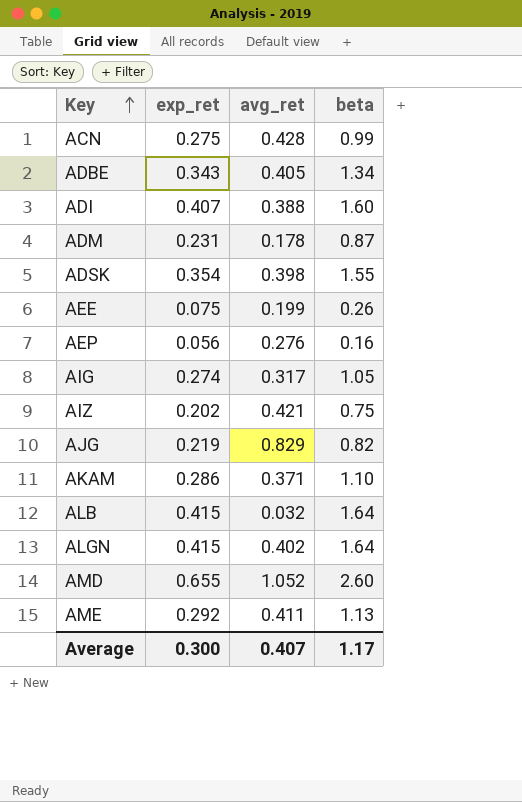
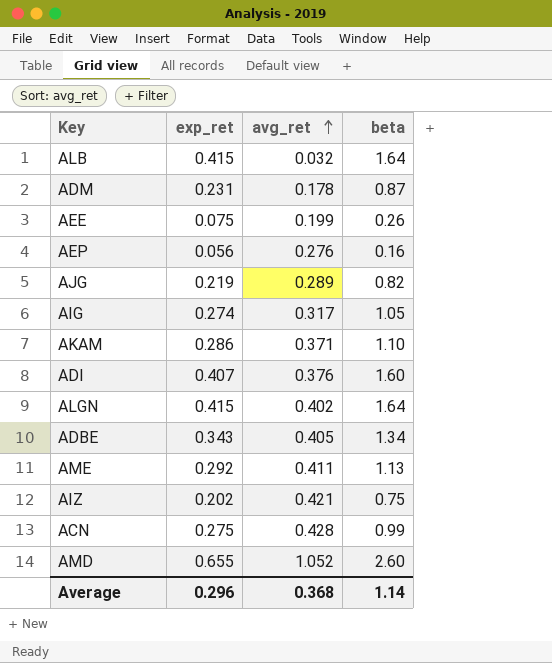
row order: Key ascending -> avg_ret ascending
row ADSK: 0.354 | 0.398 | 1.55 -> none
AJG | avg_ret: 0.829 -> 0.289
ADI | avg_ret: 0.388 -> 0.376
Average | exp_ret: 0.300 -> 0.296
Average | avg_ret: 0.407 -> 0.368
Average | beta: 1.17 -> 1.14

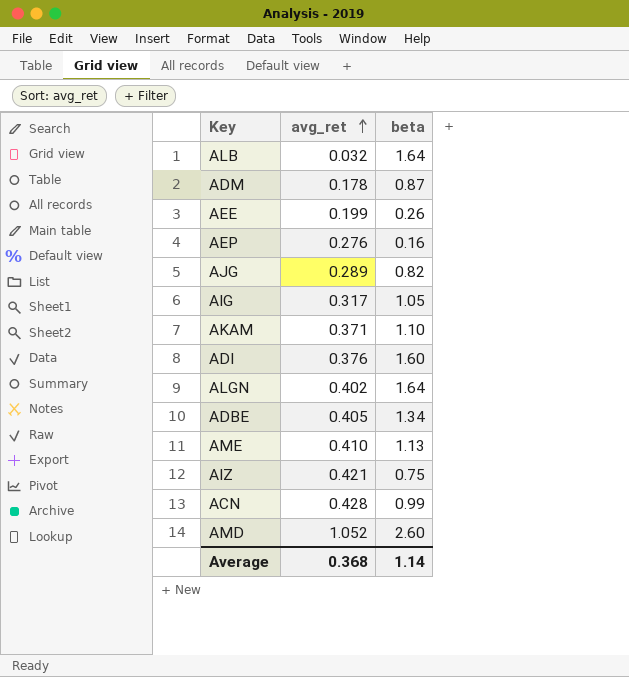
column exp_ret | position: 2 -> none
AME | avg_ret: 0.411 -> 0.410

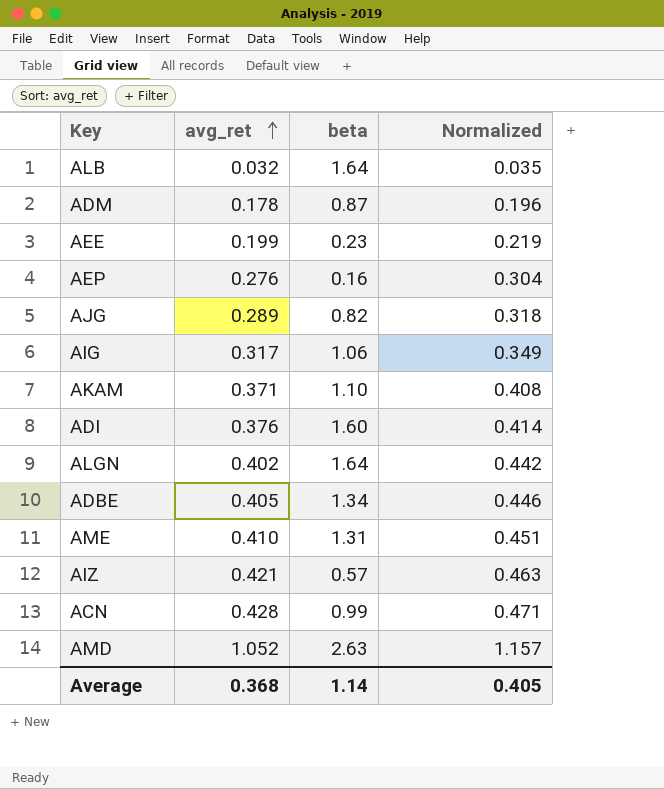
column Normalized | formula: none -> [avg_ret] * 1.1
AEE | beta: 0.26 -> 0.23
AIG | beta: 1.05 -> 1.06
AME | beta: 1.13 -> 1.31
AIZ | beta: 0.75 -> 0.57
AMD | beta: 2.60 -> 2.63

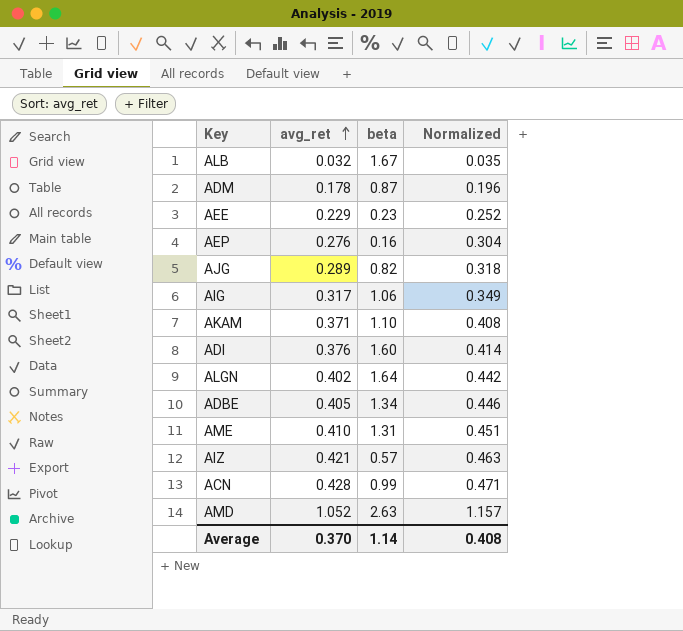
ALB | beta: 1.64 -> 1.67
AEE | avg_ret: 0.199 -> 0.229
AEE | Normalized: 0.219 -> 0.252
Average | avg_ret: 0.368 -> 0.370
Average | Normalized: 0.405 -> 0.408

